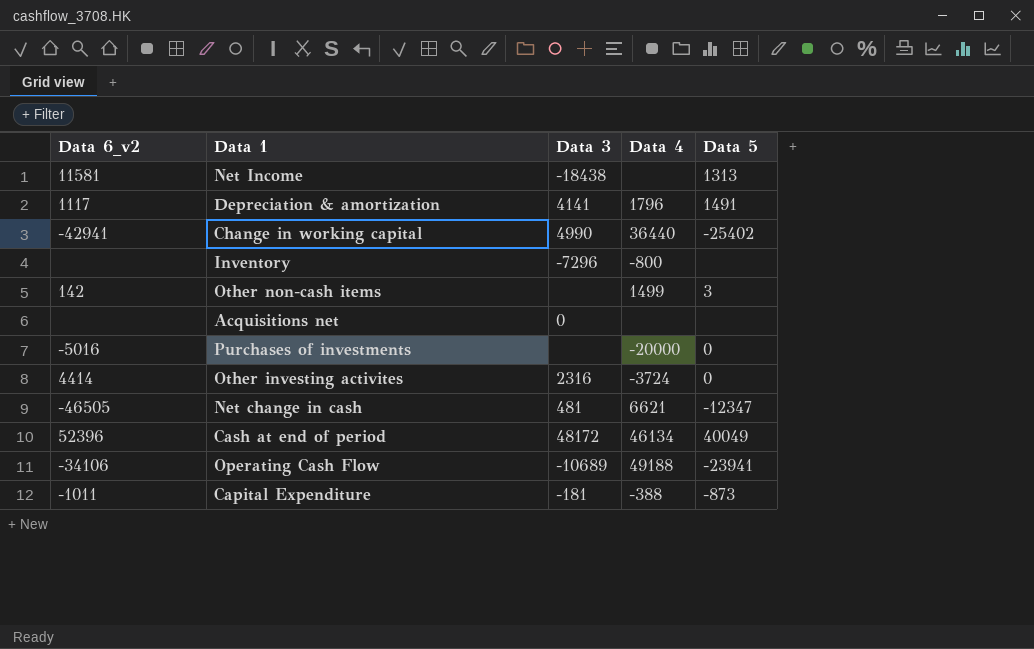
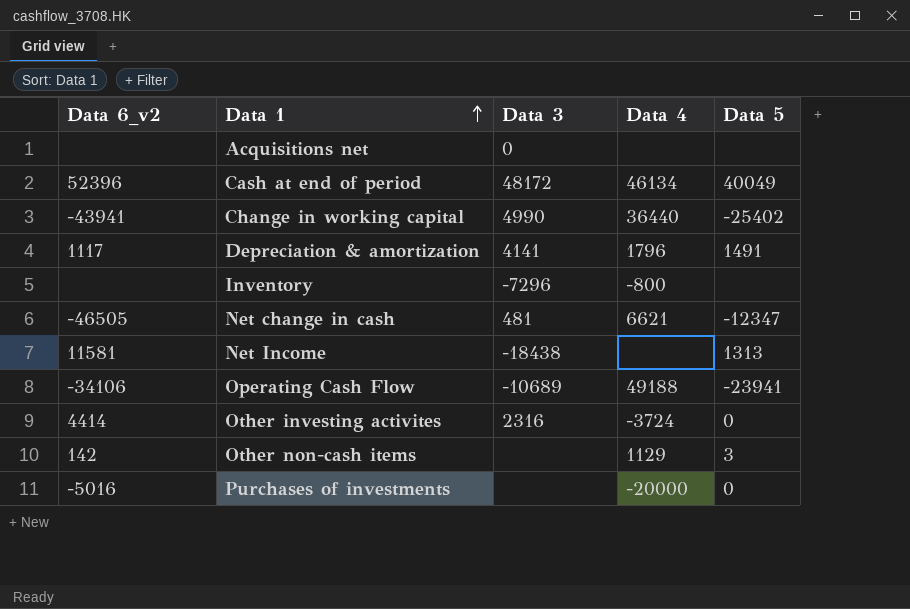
row order: none -> Data 1 ascending
row Capital Expenditure: -1011 | -181 | -388 | -873 -> none
Change in working capital | Data 6_v2: -42941 -> -43941
Other non-cash items | Data 4: 1499 -> 1129

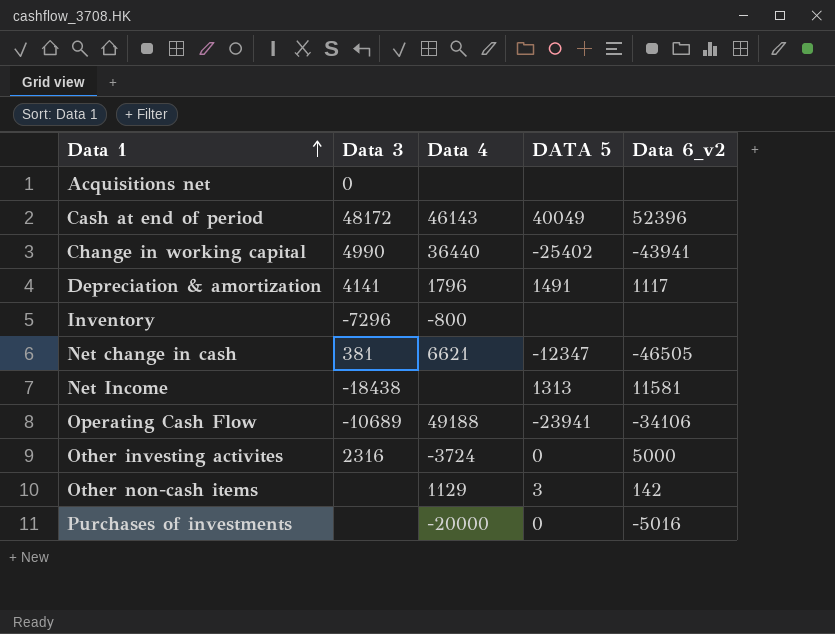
column name: Data 5 -> DATA 5
column Data 6_v2 | position: 1 -> 5
Cash at end of period | Data 4: 46134 -> 46143
Net change in cash | Data 3: 481 -> 381
Other investing activites | Data 6_v2: 4414 -> 5000

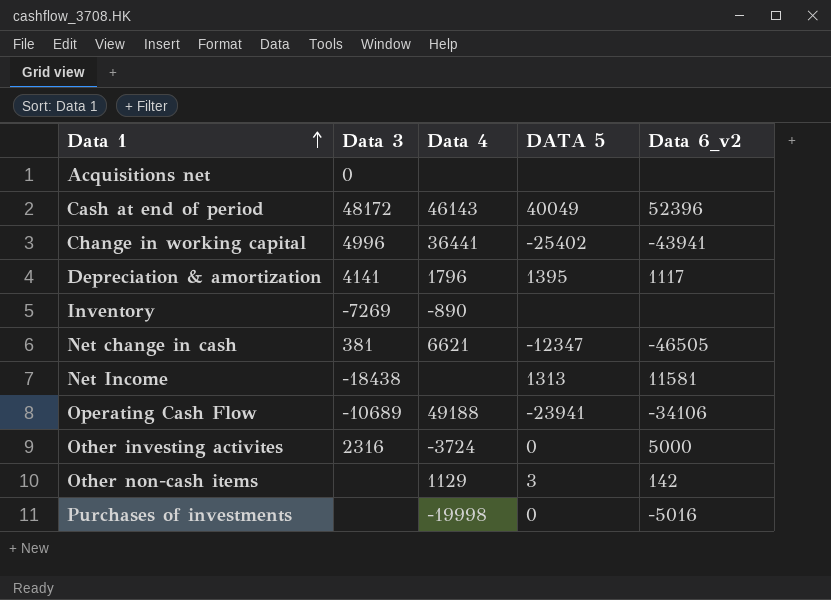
Change in working capital | Data 3: 4990 -> 4996
Change in working capital | Data 4: 36440 -> 36441
Depreciation & amortization | DATA 5: 1491 -> 1395
Inventory | Data 3: -7296 -> -7269
Inventory | Data 4: -800 -> -890
Purchases of investments | Data 4: -20000 -> -19998

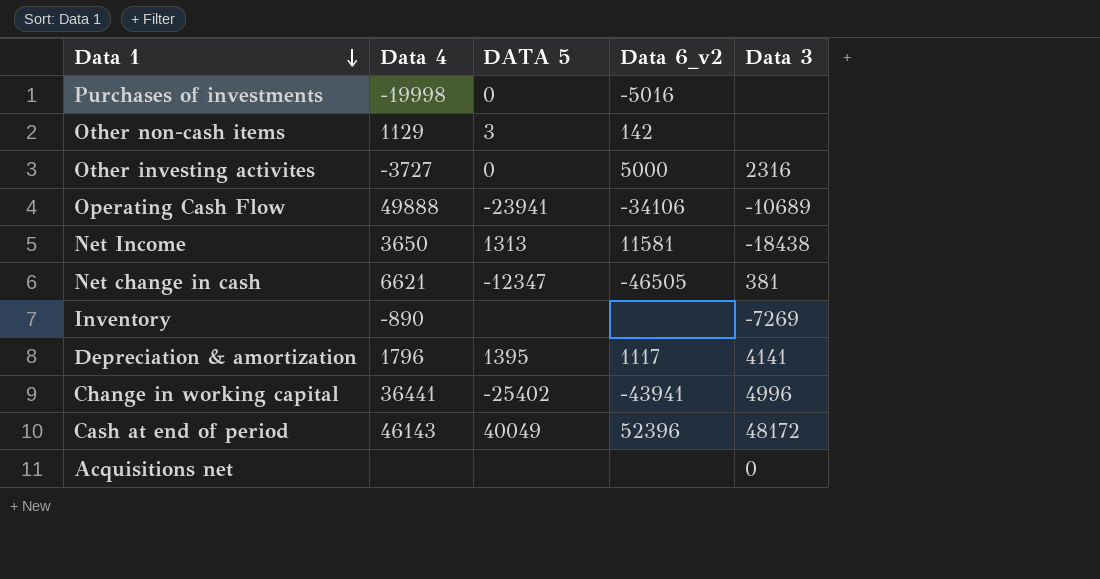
row order: Data 1 ascending -> Data 1 descending
column Data 3 | position: 2 -> 5
Other investing activites | Data 4: -3724 -> -3727
Operating Cash Flow | Data 4: 49188 -> 49888
Net Income | Data 4: none -> 3650

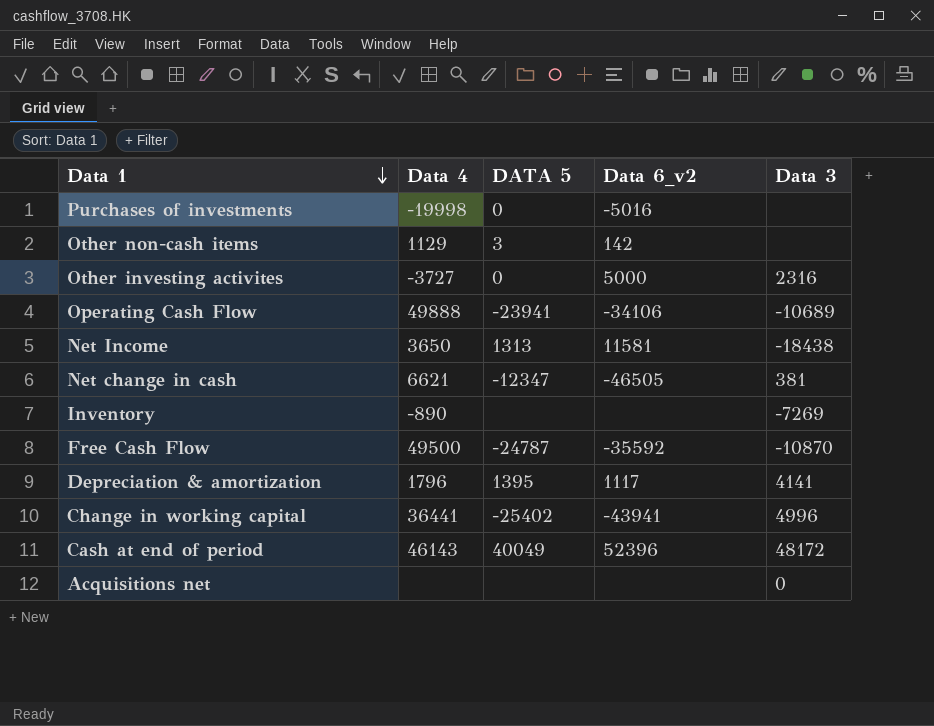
row Free Cash Flow: none -> 49500 | -24787 | -35592 | -10870

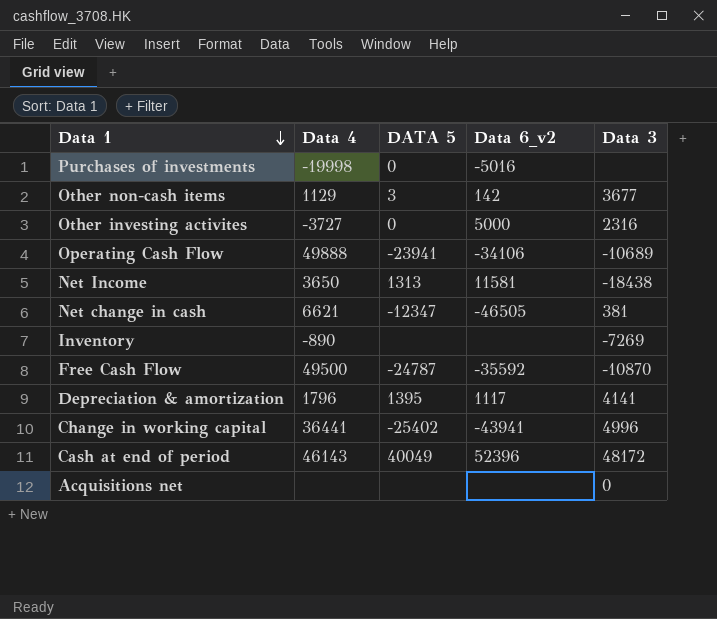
Other non-cash items | Data 3: none -> 3677

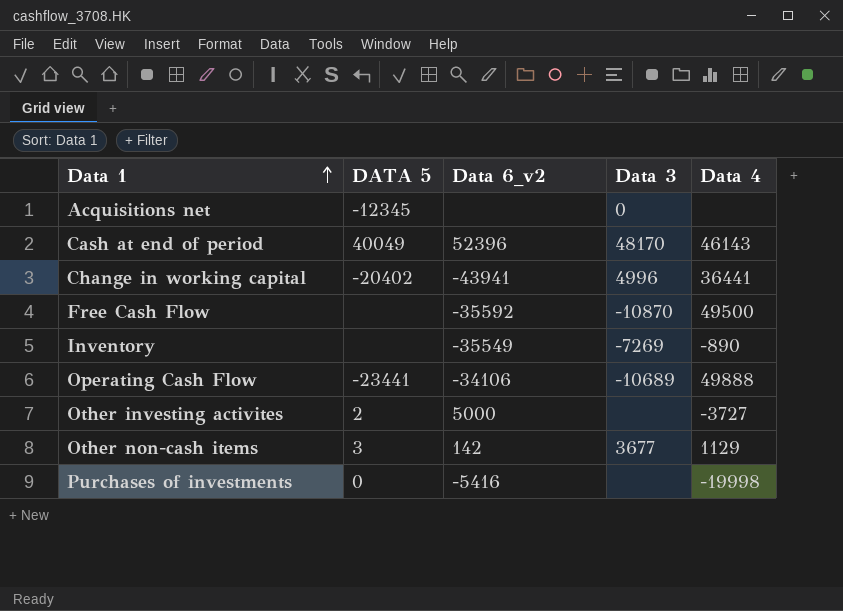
row order: Data 1 descending -> Data 1 ascending
column Data 4 | position: 2 -> 5
row Net Income: 3650 | 1313 | 11581 | -18438 -> none
row Net change in cash: 6621 | -12347 | -46505 | 381 -> none
row Depreciation & amortization: 1796 | 1395 | 1117 | 4141 -> none
Acquisitions net | DATA 5: none -> -12345
Cash at end of period | Data 3: 48172 -> 48170
Change in working capital | DATA 5: -25402 -> -20402
Free Cash Flow | DATA 5: -24787 -> none
Inventory | Data 6_v2: none -> -35549
Operating Cash Flow | DATA 5: -23941 -> -23441
Other investing activites | DATA 5: 0 -> 2
Other investing activites | Data 3: 2316 -> none
Purchases of investments | Data 6_v2: -5016 -> -5416

